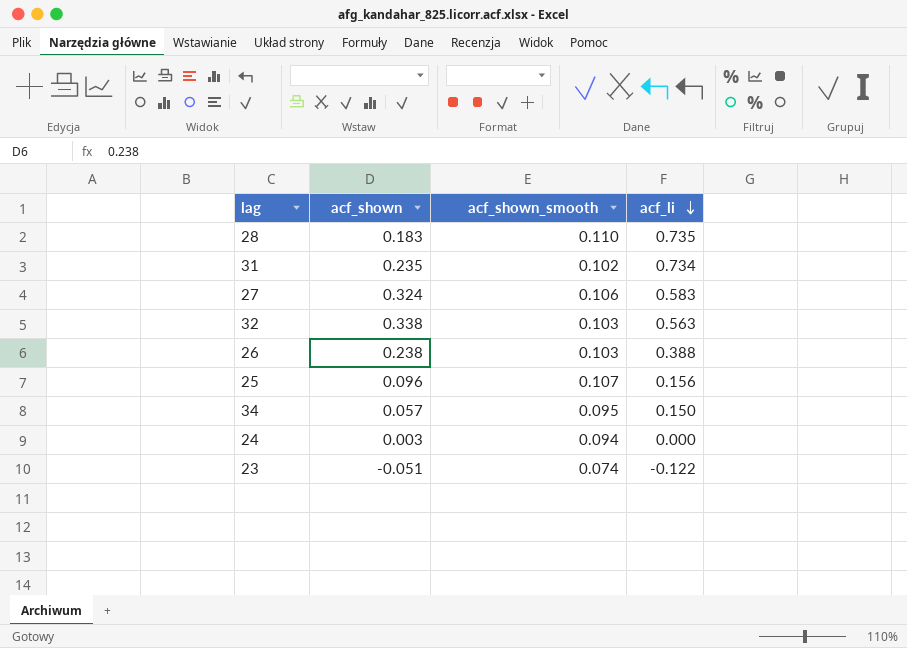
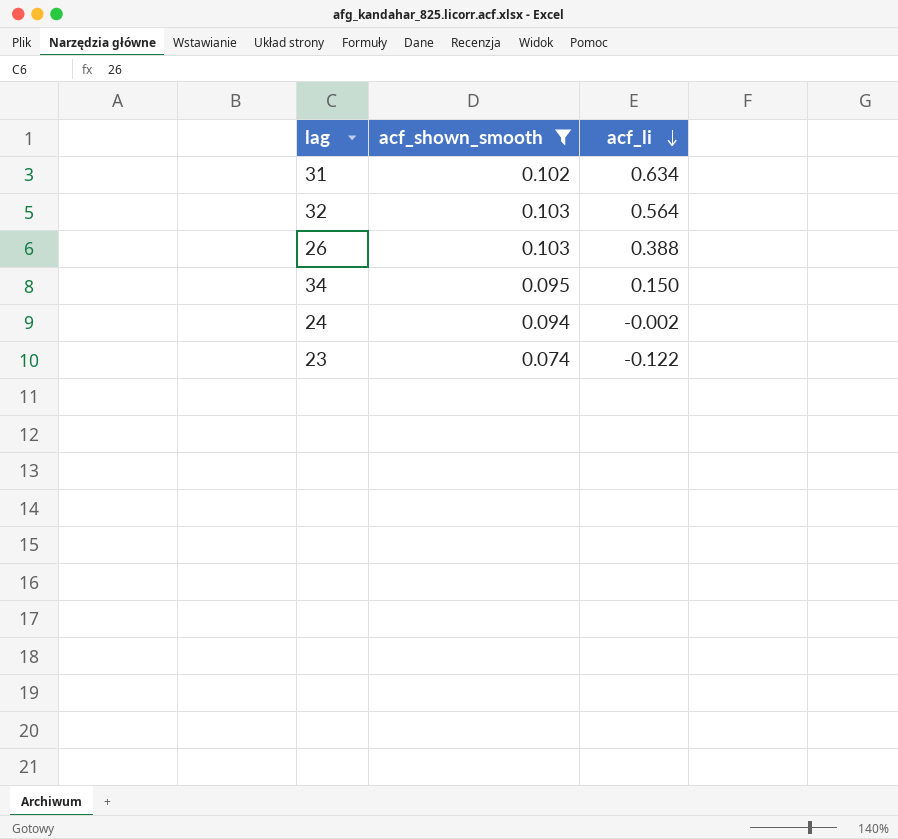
filter: none -> acf_shown_smooth <= 0.103
column acf_shown | position: 2 -> none
31 | acf_li: 0.734 -> 0.634
32 | acf_li: 0.563 -> 0.564
24 | acf_li: 0.000 -> -0.002

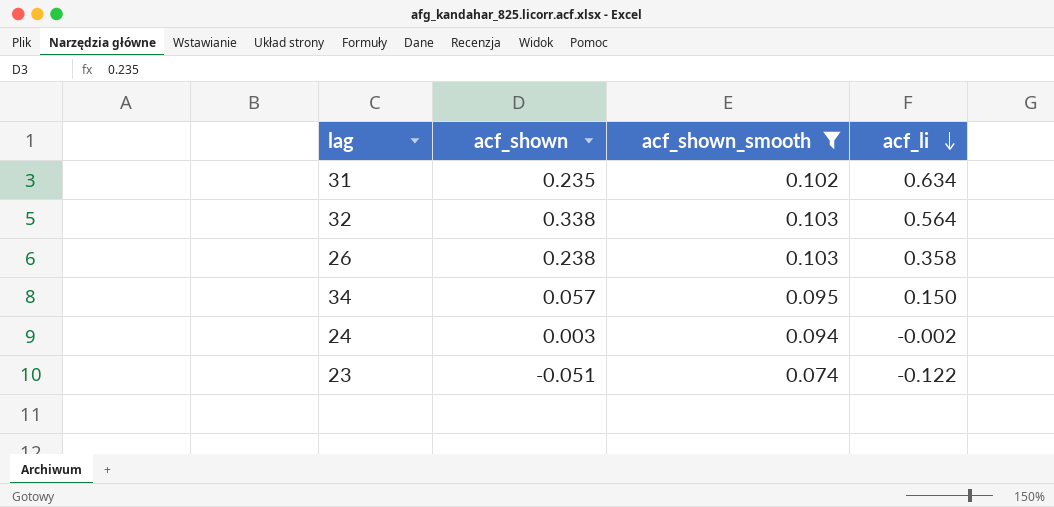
column acf_shown | position: none -> 2
26 | acf_li: 0.388 -> 0.358

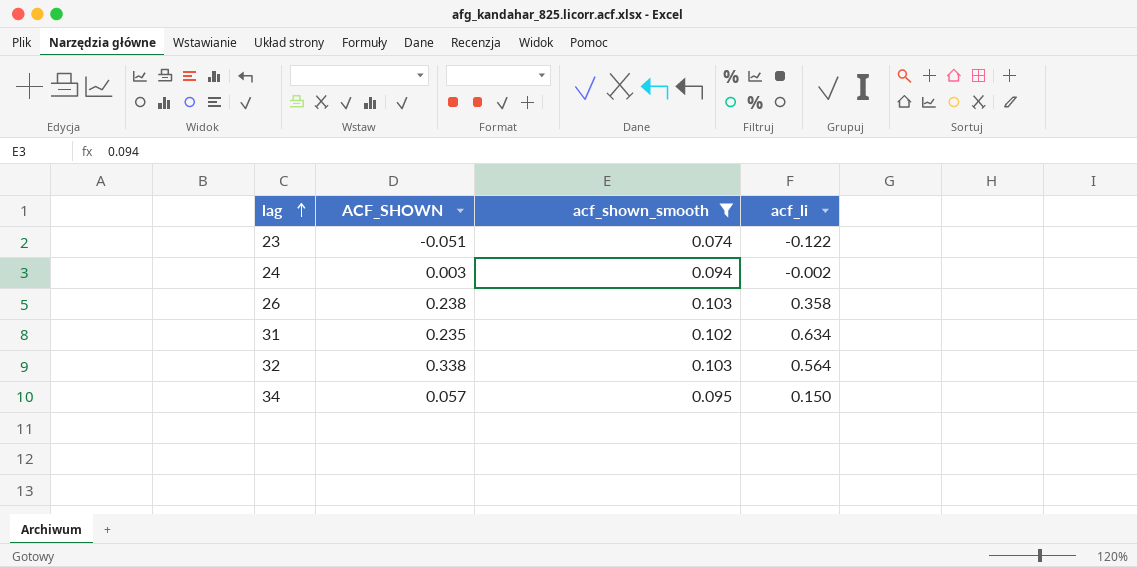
row order: acf_li descending -> lag ascending
column name: acf_shown -> ACF_SHOWN

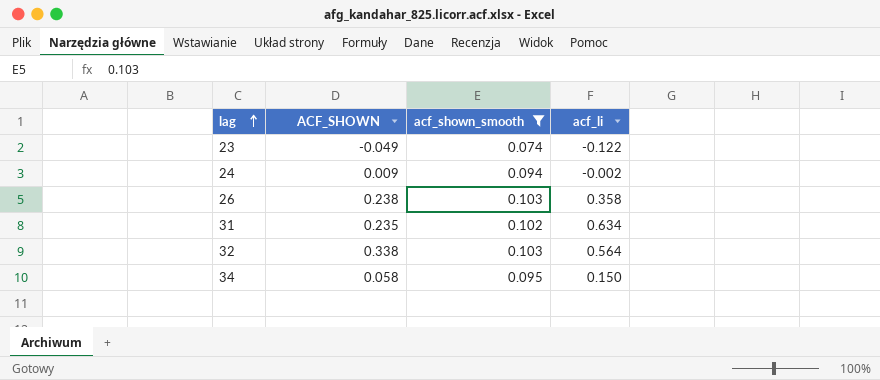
23 | ACF_SHOWN: -0.051 -> -0.049
24 | ACF_SHOWN: 0.003 -> 0.009
34 | ACF_SHOWN: 0.057 -> 0.058

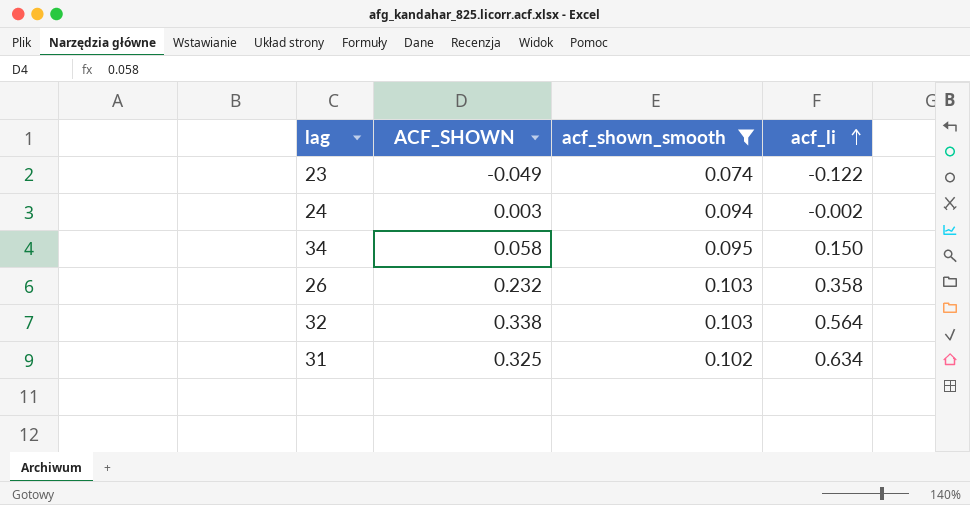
row order: lag ascending -> acf_li ascending
24 | ACF_SHOWN: 0.009 -> 0.003
26 | ACF_SHOWN: 0.238 -> 0.232
31 | ACF_SHOWN: 0.235 -> 0.325

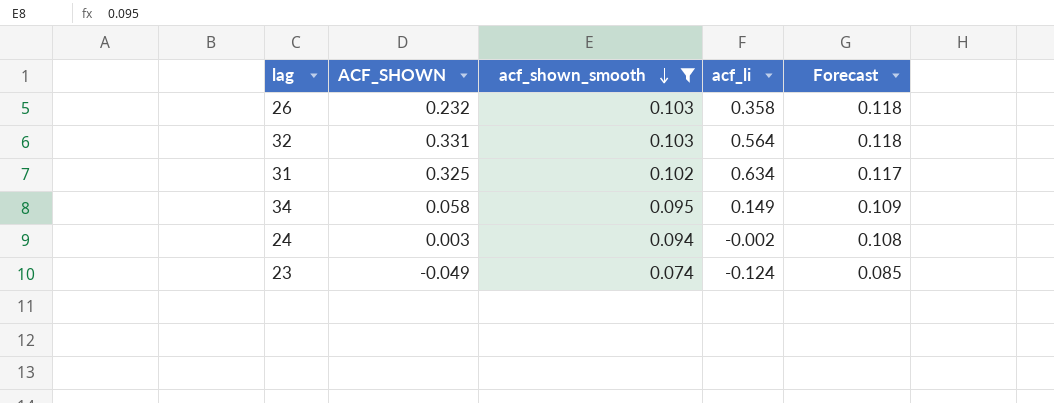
row order: acf_li ascending -> acf_shown_smooth descending
column Forecast | formula: none -> [acf_shown_smooth] * 1.15
32 | ACF_SHOWN: 0.338 -> 0.331
34 | acf_li: 0.150 -> 0.149
23 | acf_li: -0.122 -> -0.124

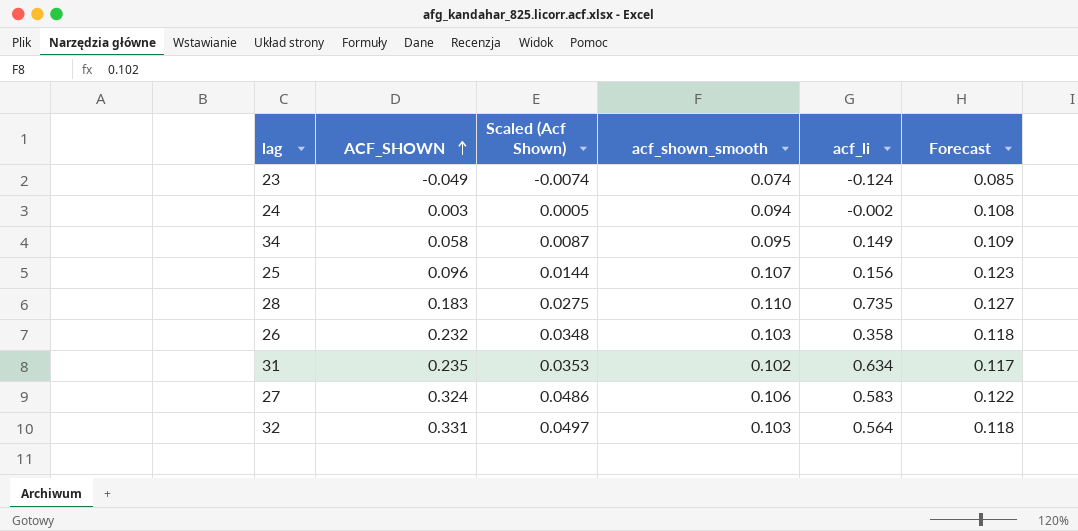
filter: acf_shown_smooth <= 0.103 -> none
row order: acf_shown_smooth descending -> ACF_SHOWN ascending
column Scaled (Acf Shown) | formula: none -> [ACF_SHOWN] * 0.15
31 | ACF_SHOWN: 0.325 -> 0.235

